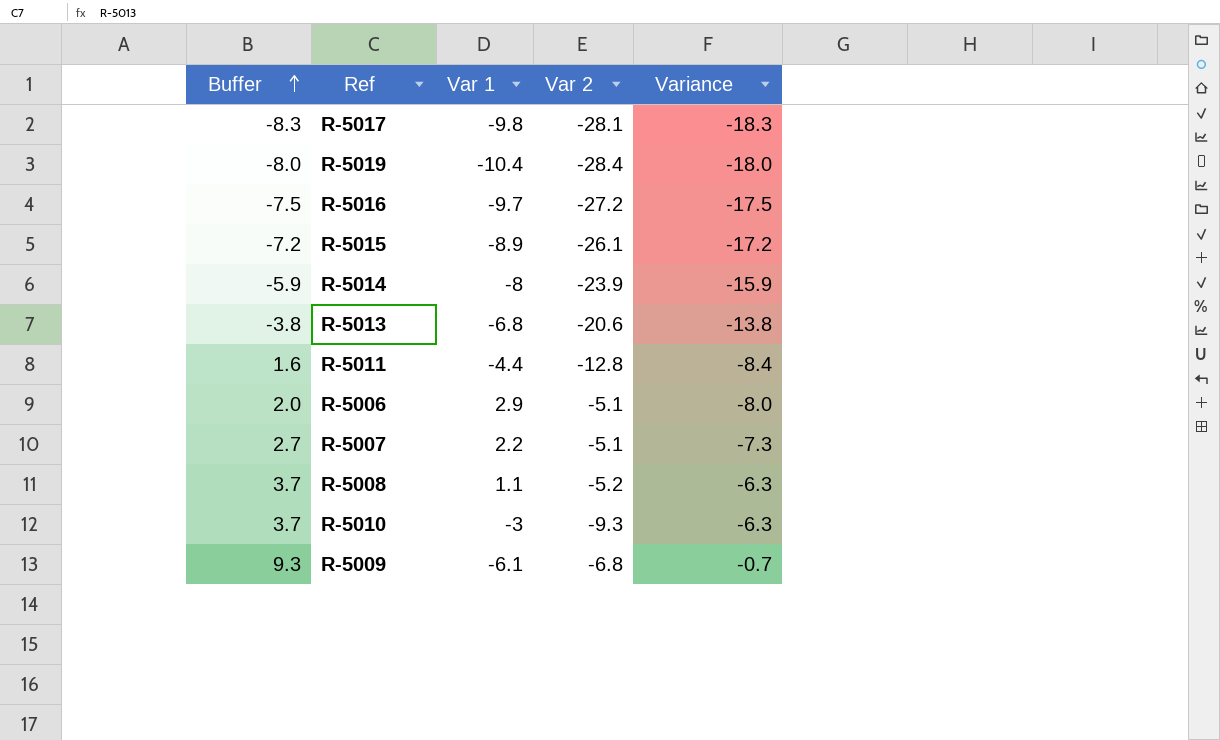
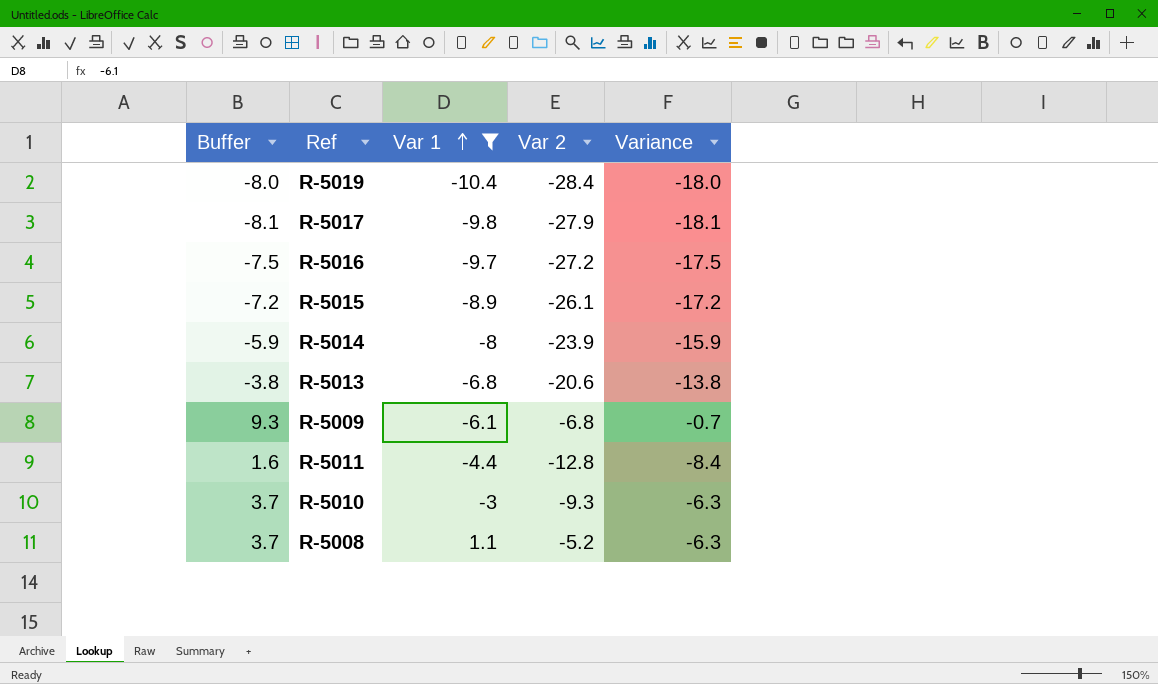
filter: none -> Var 1 <= 1.1
row order: Buffer ascending -> Var 1 ascending
R-5017 | Buffer: -8.3 -> -8.1
R-5017 | Var 2: -28.1 -> -27.9
R-5017 | Variance: -18.3 -> -18.1

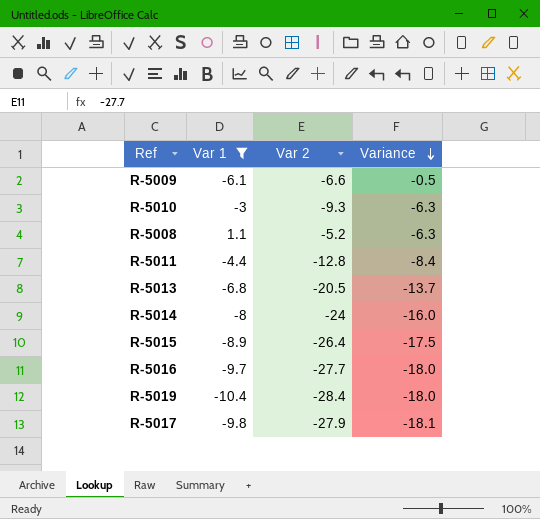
row order: Var 1 ascending -> Variance descending
column Buffer | formula: [Variance] + 10 -> none
R-5009 | Var 2: -6.8 -> -6.6
R-5009 | Variance: -0.7 -> -0.5
R-5013 | Var 2: -20.6 -> -20.5
R-5013 | Variance: -13.8 -> -13.7
R-5014 | Var 2: -23.9 -> -24
R-5014 | Variance: -15.9 -> -16.0
R-5015 | Var 2: -26.1 -> -26.4
R-5015 | Variance: -17.2 -> -17.5
R-5016 | Var 2: -27.2 -> -27.7
R-5016 | Variance: -17.5 -> -18.0

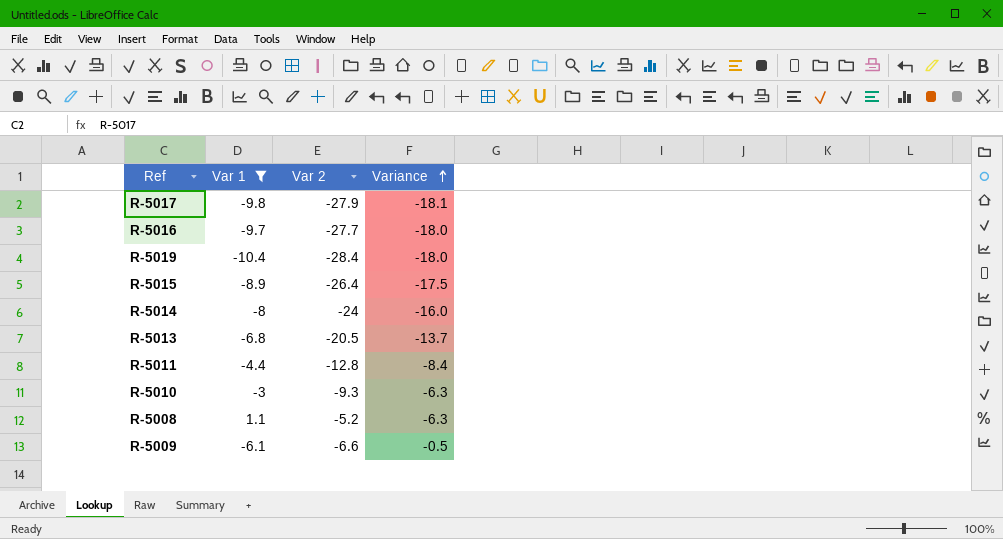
row order: Variance descending -> Variance ascending

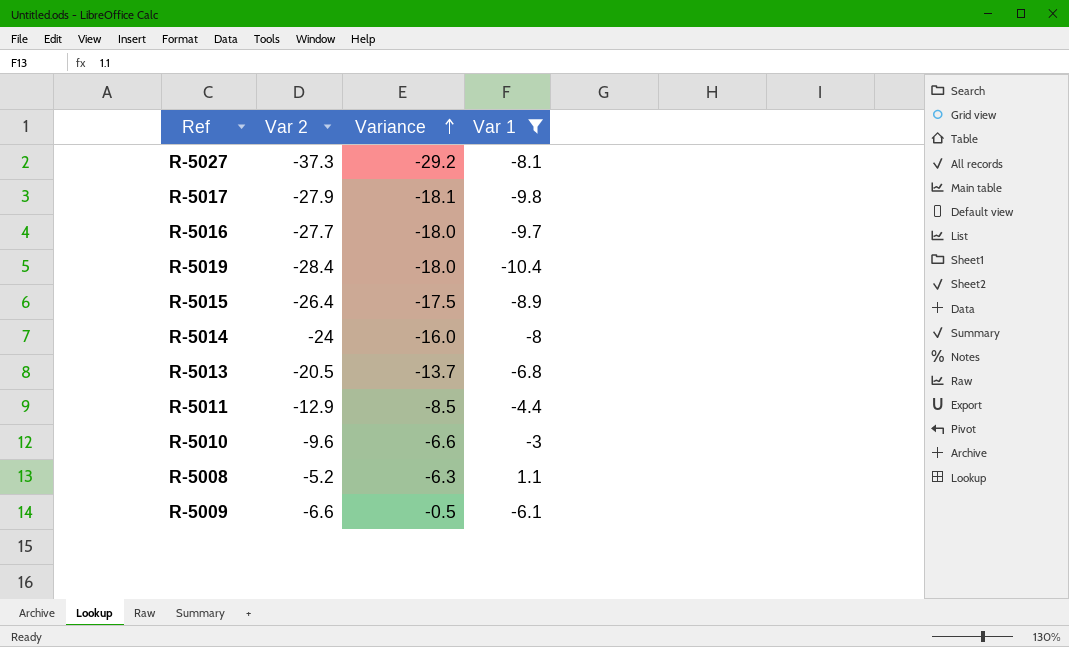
column Var 1 | position: 2 -> 4
row R-5027: none -> -37.3 | -29.2 | -8.1
R-5011 | Var 2: -12.8 -> -12.9
R-5011 | Variance: -8.4 -> -8.5
R-5010 | Var 2: -9.3 -> -9.6
R-5010 | Variance: -6.3 -> -6.6

